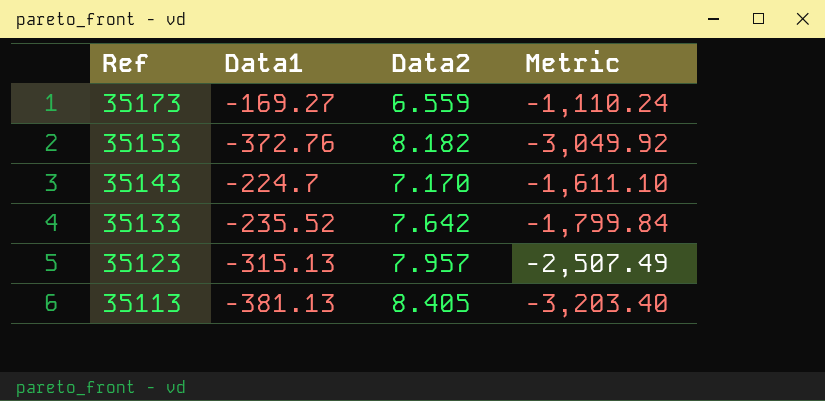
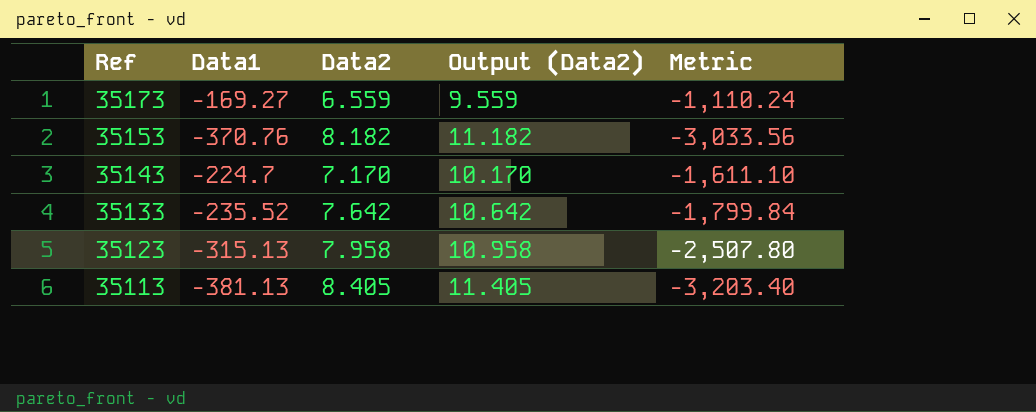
column Output (Data2) | formula: none -> [Data2] + 3
35153 | Data1: -372.76 -> -370.76
35153 | Metric: -3,049.92 -> -3,033.56
35123 | Data2: 7.957 -> 7.958
35123 | Metric: -2,507.49 -> -2,507.80

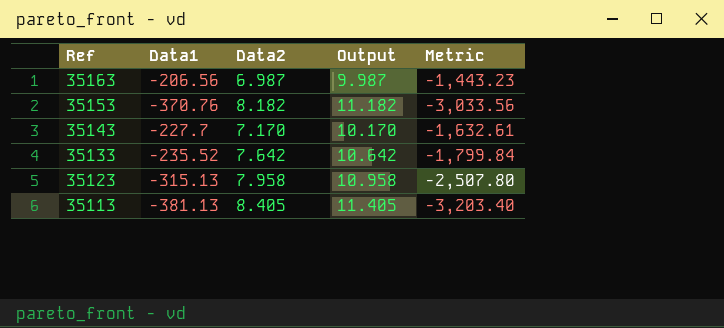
column name: Output (Data2) -> Output
row 35173: -169.27 | 6.559 | 9.559 | -1,110.24 -> none
row 35163: none -> -206.56 | 6.987 | 9.987 | -1,443.23
35143 | Data1: -224.7 -> -227.7
35143 | Metric: -1,611.10 -> -1,632.61

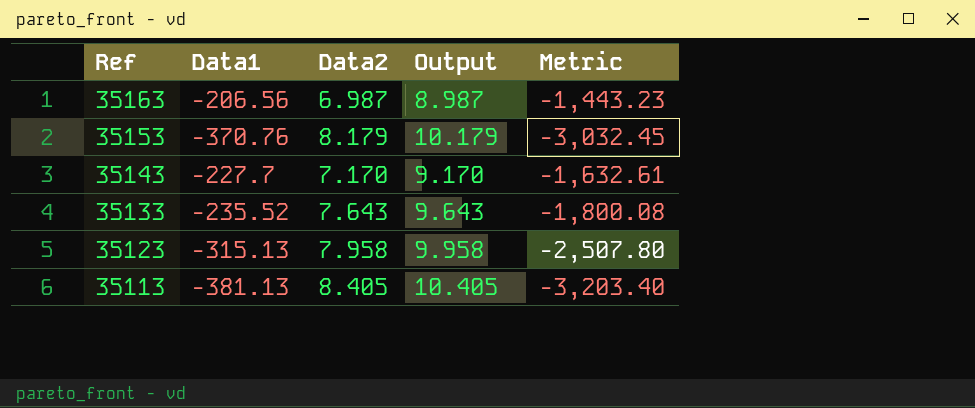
column Output | formula: [Data2] + 3 -> [Data2] + 2
35153 | Data2: 8.182 -> 8.179
35153 | Metric: -3,033.56 -> -3,032.45
35133 | Data2: 7.642 -> 7.643
35133 | Metric: -1,799.84 -> -1,800.08

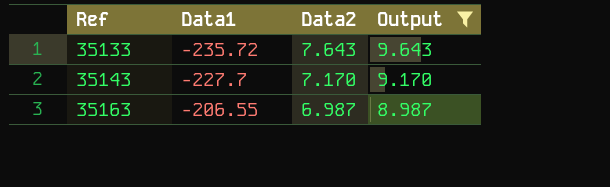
filter: none -> Output <= 9.643
row order: Ref descending -> Ref ascending
column Metric | formula: [Data1] * [Data2] -> none
35133 | Data1: -235.52 -> -235.72
35163 | Data1: -206.56 -> -206.55

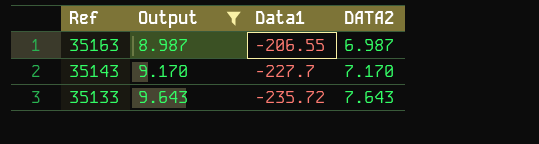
row order: Ref ascending -> Ref descending
column Output | position: 4 -> 2
column name: Data2 -> DATA2

